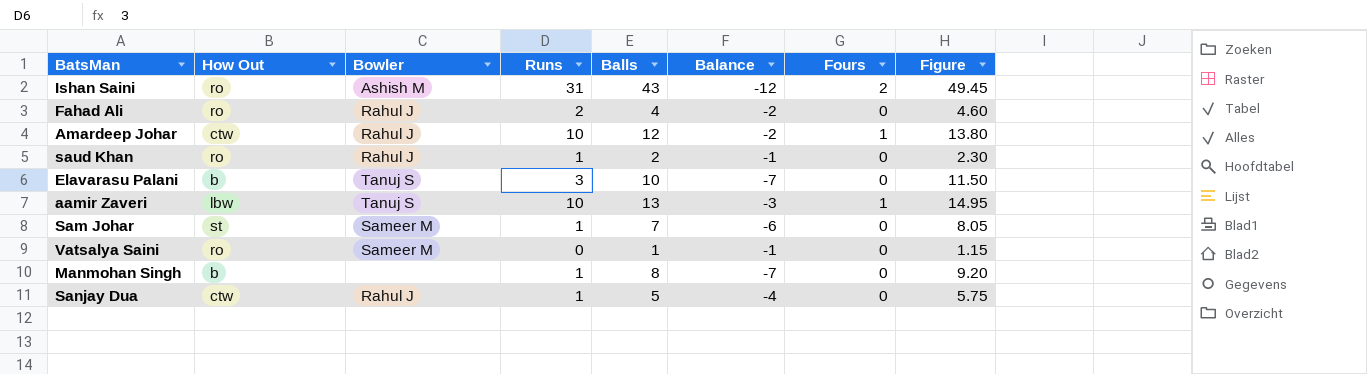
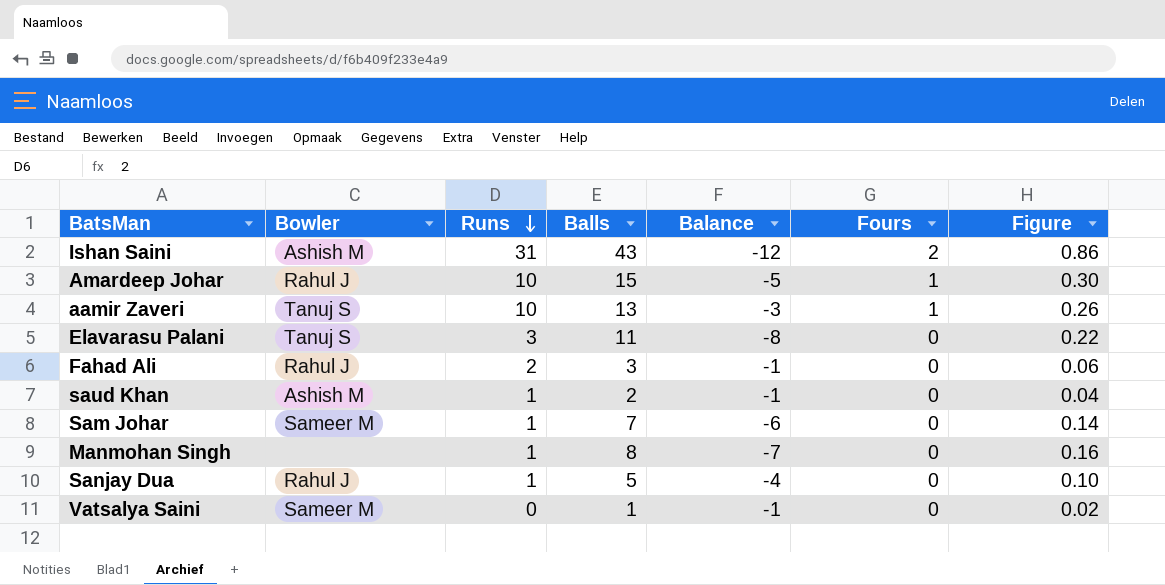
row order: none -> Runs descending
column How Out | position: 2 -> none
column Figure | formula: [Balls] * 1.15 -> [Balls] * 0.02
Amardeep Johar | Balls: 12 -> 15
Amardeep Johar | Balance: -2 -> -5
Elavarasu Palani | Balls: 10 -> 11
Elavarasu Palani | Balance: -7 -> -8
Fahad Ali | Balls: 4 -> 3
Fahad Ali | Balance: -2 -> -1
saud Khan | Bowler: Rahul J -> Ashish M

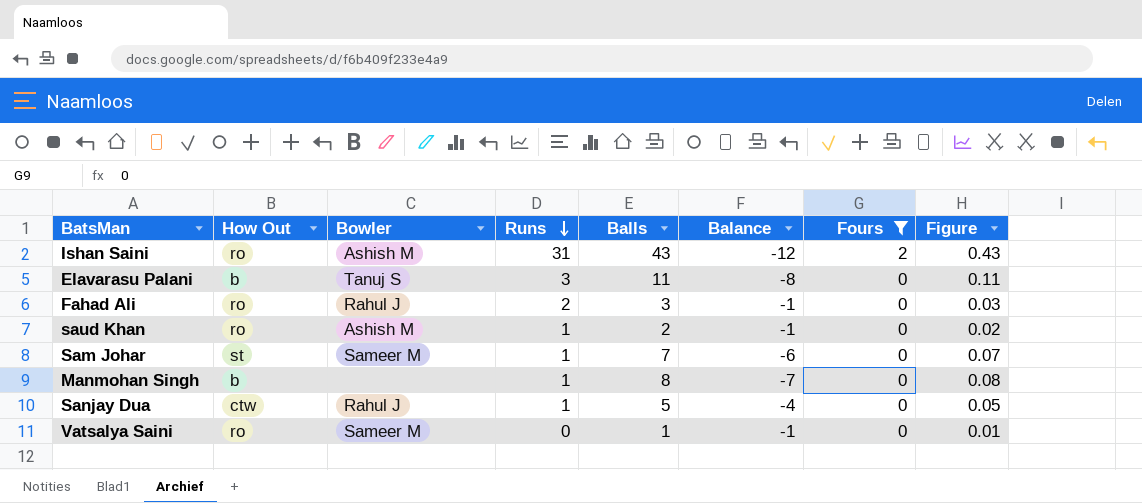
filter: none -> Fours != 1
column How Out | position: none -> 2
column Figure | formula: [Balls] * 0.02 -> [Balls] * 0.01

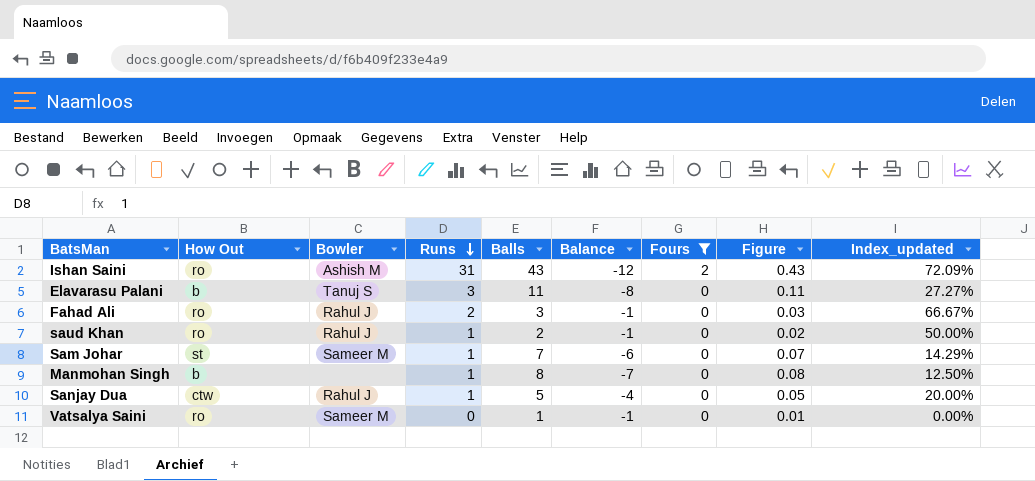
column Index_updated | formula: none -> [Runs] / [Balls]
saud Khan | Bowler: Ashish M -> Rahul J

